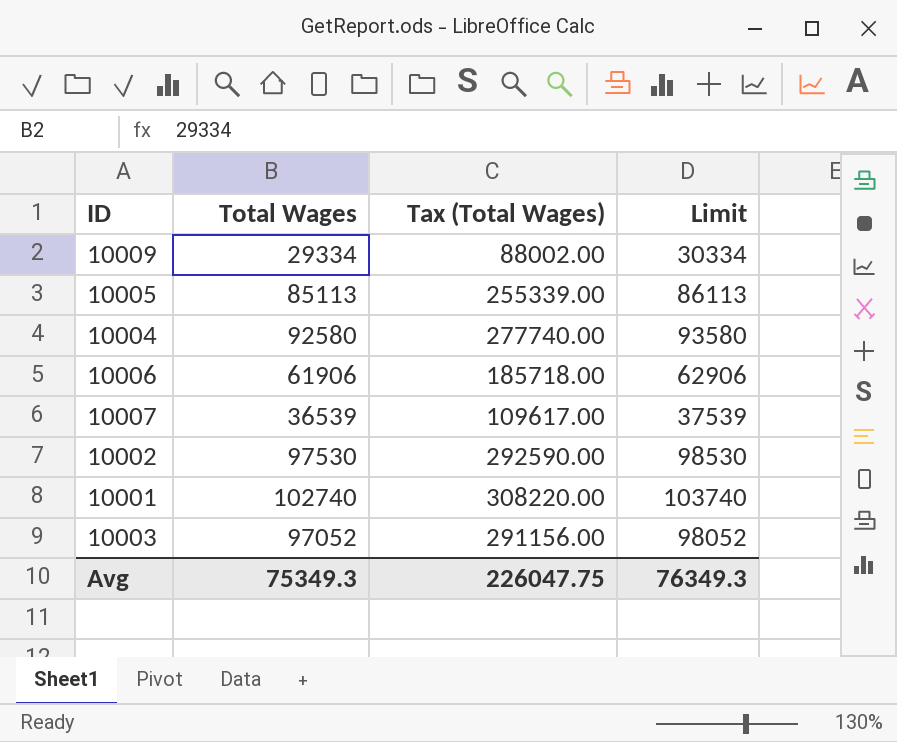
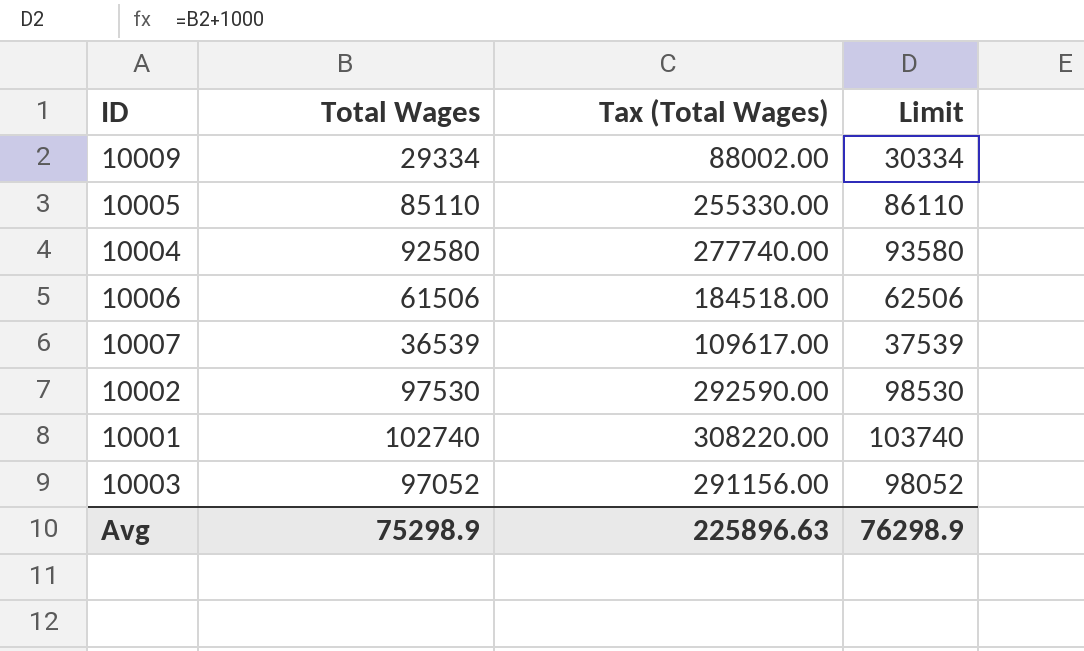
10005 | Total Wages: 85113 -> 85110
10005 | Tax (Total Wages): 255339.00 -> 255330.00
10005 | Limit: 86113 -> 86110
10006 | Total Wages: 61906 -> 61506
10006 | Tax (Total Wages): 185718.00 -> 184518.00
10006 | Limit: 62906 -> 62506
Avg | Total Wages: 75349.3 -> 75298.9
Avg | Tax (Total Wages): 226047.75 -> 225896.63
Avg | Limit: 76349.3 -> 76298.9

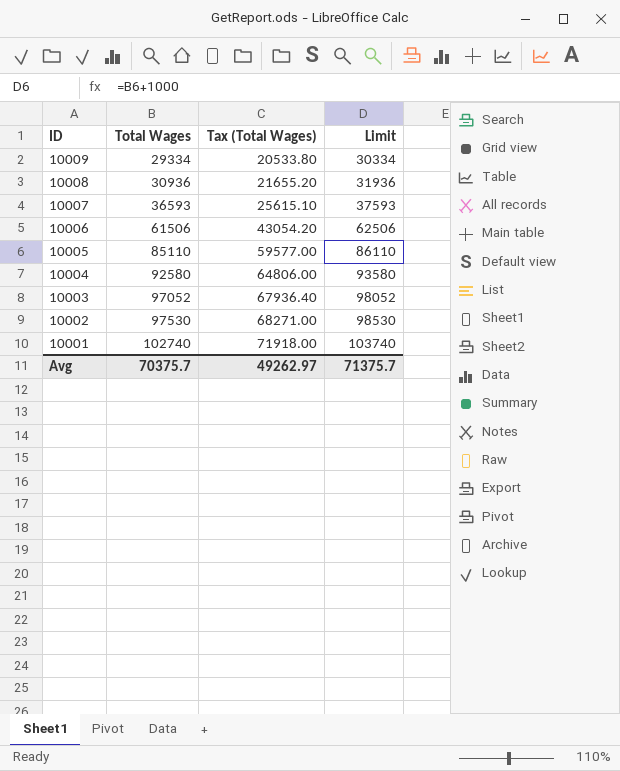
row order: none -> ID descending
column Tax (Total Wages) | formula: [Total Wages] * 3 -> [Total Wages] * 0.7
row 10008: none -> 30936 | 21655.20 | 31936
10007 | Total Wages: 36539 -> 36593
10007 | Limit: 37539 -> 37593
Avg | Total Wages: 75298.9 -> 70375.7
Avg | Tax (Total Wages): 225896.63 -> 49262.97
Avg | Limit: 76298.9 -> 71375.7

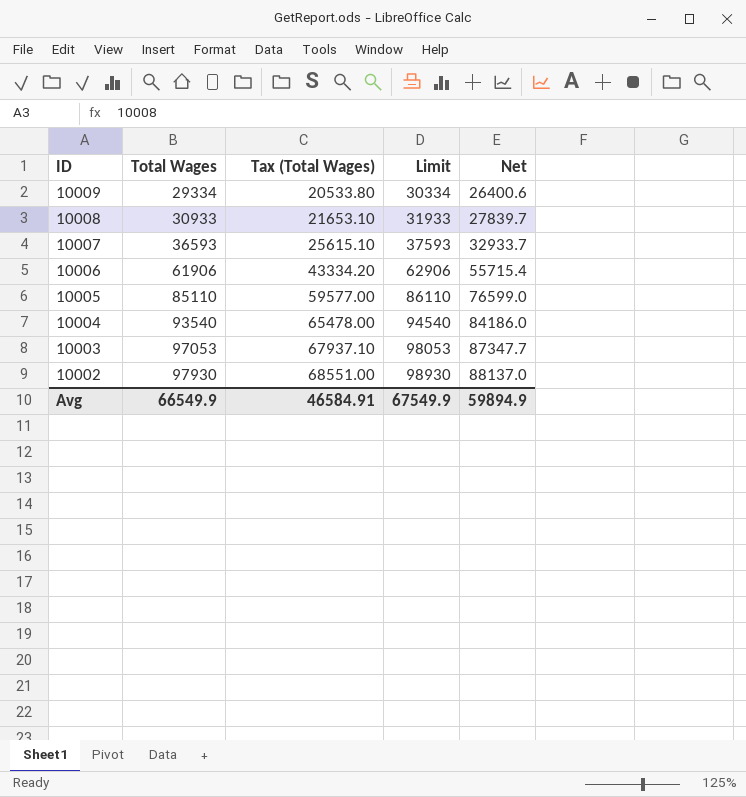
column Net | formula: none -> [Total Wages] * 0.9
row 10001: 102740 | 71918.00 | 103740 -> none
10008 | Total Wages: 30936 -> 30933
10008 | Tax (Total Wages): 21655.20 -> 21653.10
10008 | Limit: 31936 -> 31933
10006 | Total Wages: 61506 -> 61906
10006 | Tax (Total Wages): 43054.20 -> 43334.20
10006 | Limit: 62506 -> 62906
10004 | Total Wages: 92580 -> 93540
10004 | Tax (Total Wages): 64806.00 -> 65478.00
10004 | Limit: 93580 -> 94540
10003 | Total Wages: 97052 -> 97053
10003 | Tax (Total Wages): 67936.40 -> 67937.10
10003 | Limit: 98052 -> 98053
10002 | Total Wages: 97530 -> 97930
10002 | Tax (Total Wages): 68271.00 -> 68551.00
10002 | Limit: 98530 -> 98930
Avg | Total Wages: 70375.7 -> 66549.9
Avg | Tax (Total Wages): 49262.97 -> 46584.91
Avg | Limit: 71375.7 -> 67549.9

